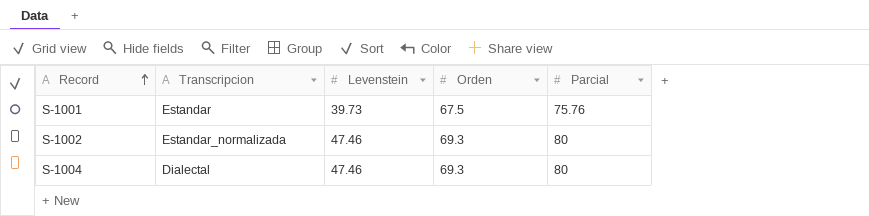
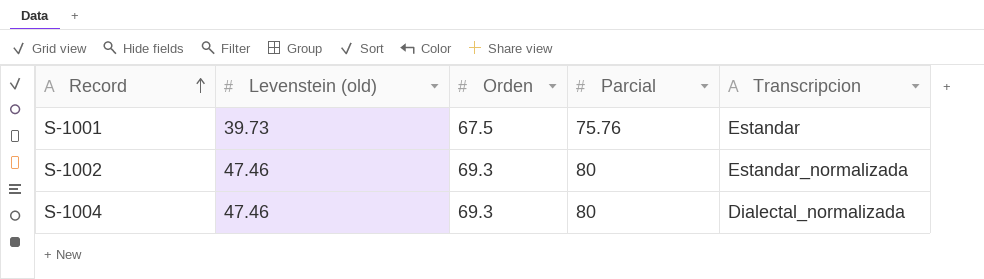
column name: Levenstein -> Levenstein (old)
column Transcripcion | position: 2 -> 5
S-1004 | Transcripcion: Dialectal -> Dialectal_normalizada

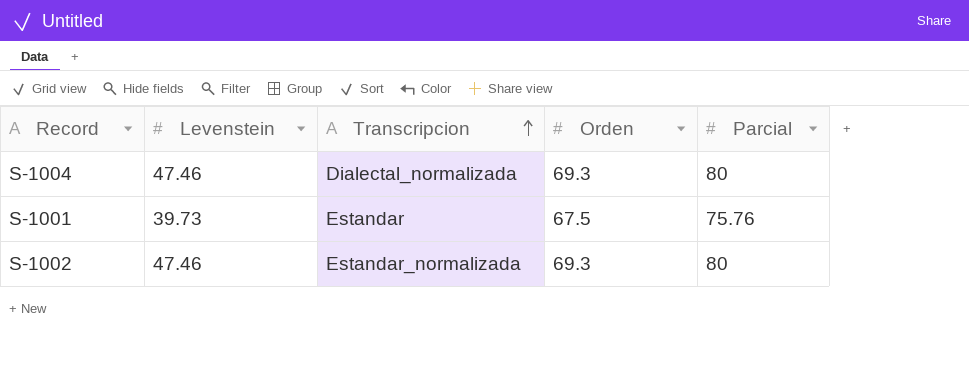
row order: Record ascending -> Transcripcion ascending
column name: Levenstein (old) -> Levenstein
column Transcripcion | position: 5 -> 3

